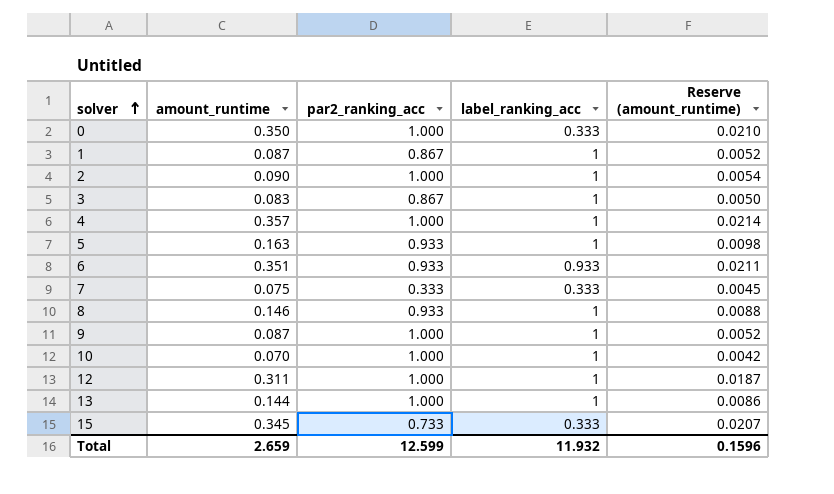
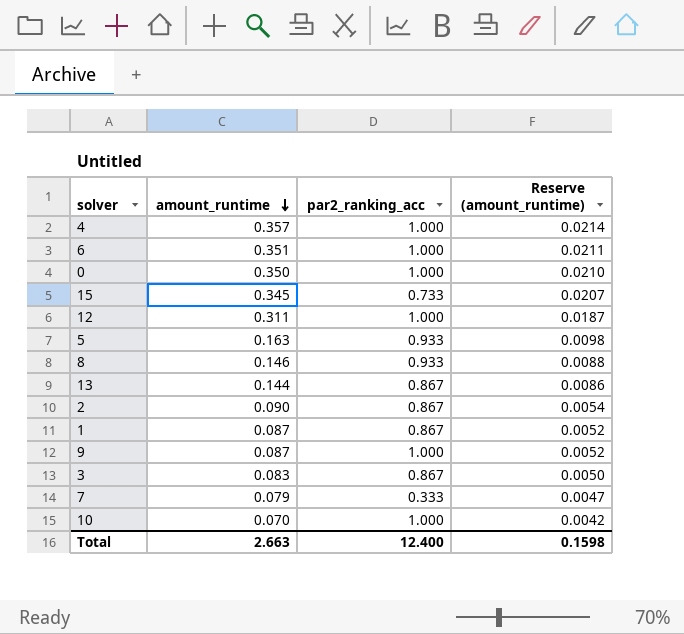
row order: solver ascending -> amount_runtime descending
column label_ranking_acc | position: 4 -> none
6 | par2_ranking_acc: 0.933 -> 1.000
13 | par2_ranking_acc: 1.000 -> 0.867
2 | par2_ranking_acc: 1.000 -> 0.867
7 | amount_runtime: 0.075 -> 0.079
7 | Reserve (amount_runtime): 0.0045 -> 0.0047
Total | amount_runtime: 2.659 -> 2.663
Total | par2_ranking_acc: 12.599 -> 12.400
Total | Reserve (amount_runtime): 0.1596 -> 0.1598

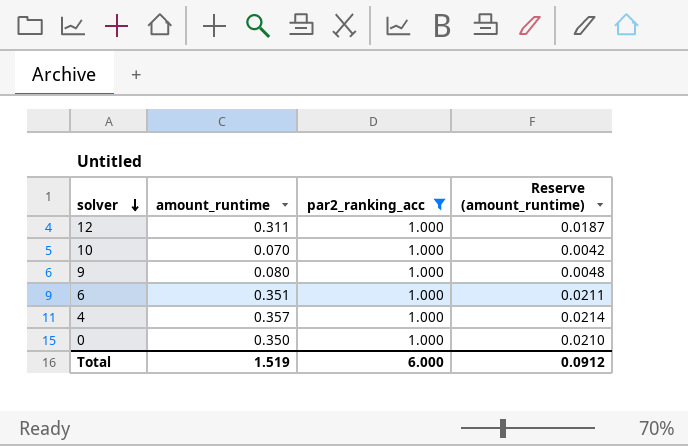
filter: none -> par2_ranking_acc = 1.000
row order: amount_runtime descending -> solver descending
9 | amount_runtime: 0.087 -> 0.080
9 | Reserve (amount_runtime): 0.0052 -> 0.0048
Total | amount_runtime: 2.663 -> 1.519
Total | par2_ranking_acc: 12.400 -> 6.000
Total | Reserve (amount_runtime): 0.1598 -> 0.0912

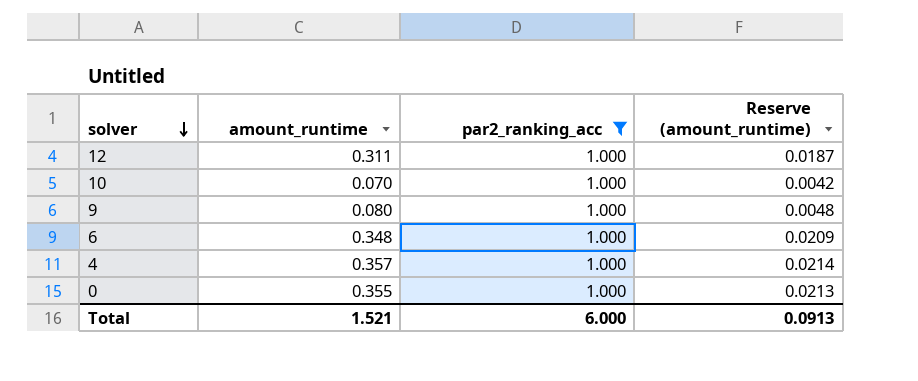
6 | amount_runtime: 0.351 -> 0.348
6 | Reserve (amount_runtime): 0.0211 -> 0.0209
0 | amount_runtime: 0.350 -> 0.355
0 | Reserve (amount_runtime): 0.0210 -> 0.0213
Total | amount_runtime: 1.519 -> 1.521
Total | Reserve (amount_runtime): 0.0912 -> 0.0913

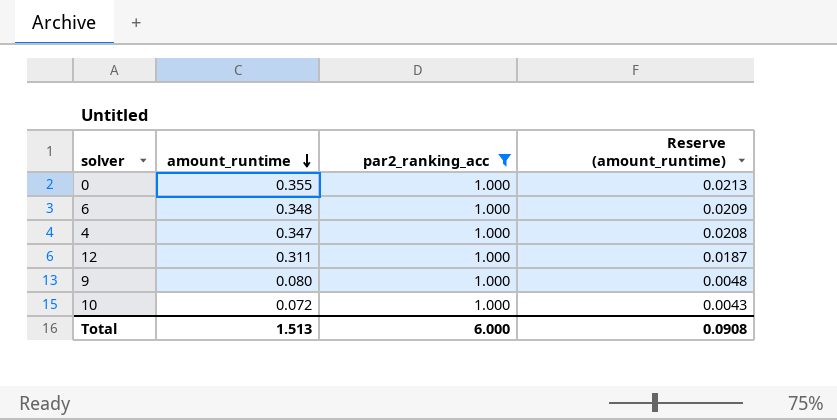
row order: solver descending -> amount_runtime descending
4 | amount_runtime: 0.357 -> 0.347
4 | Reserve (amount_runtime): 0.0214 -> 0.0208
10 | amount_runtime: 0.070 -> 0.072
10 | Reserve (amount_runtime): 0.0042 -> 0.0043
Total | amount_runtime: 1.521 -> 1.513
Total | Reserve (amount_runtime): 0.0913 -> 0.0908

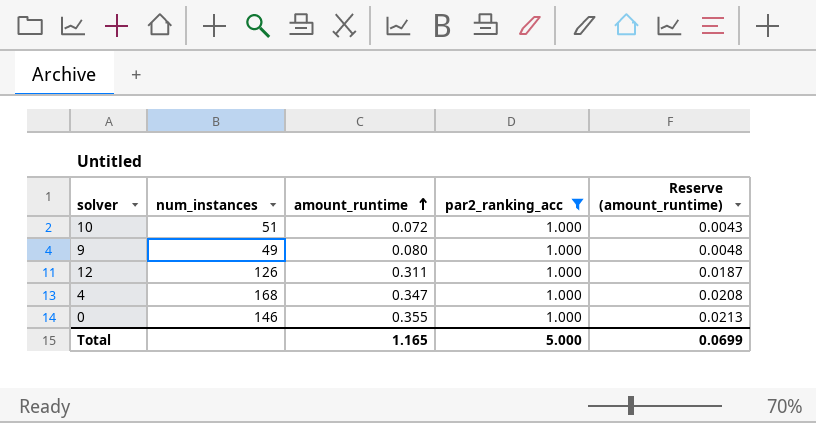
row order: amount_runtime descending -> amount_runtime ascending
column num_instances | position: none -> 2
row 6: 0.348 | 1.000 | 0.0209 -> none
Total | amount_runtime: 1.513 -> 1.165
Total | par2_ranking_acc: 6.000 -> 5.000
Total | Reserve (amount_runtime): 0.0908 -> 0.0699

